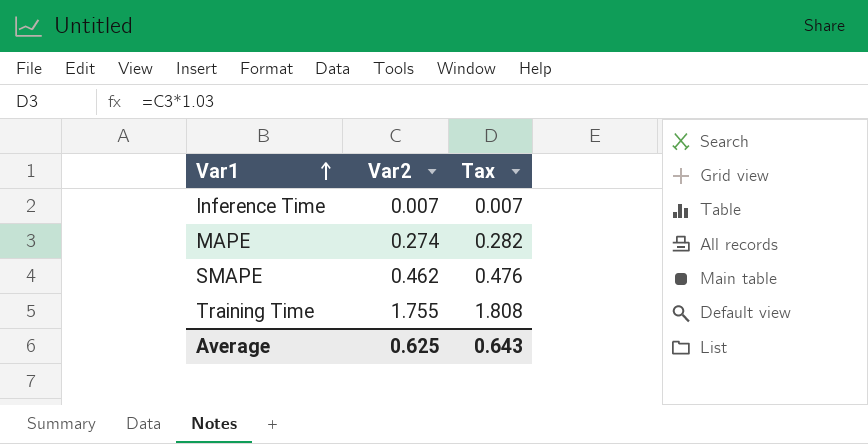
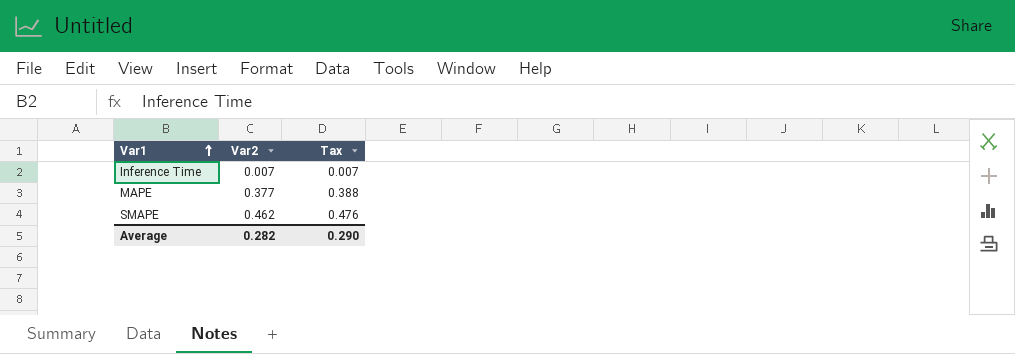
row Training Time: 1.755 | 1.808 -> none
MAPE | Var2: 0.274 -> 0.377
MAPE | Tax: 0.282 -> 0.388
Average | Var2: 0.625 -> 0.282
Average | Tax: 0.643 -> 0.290

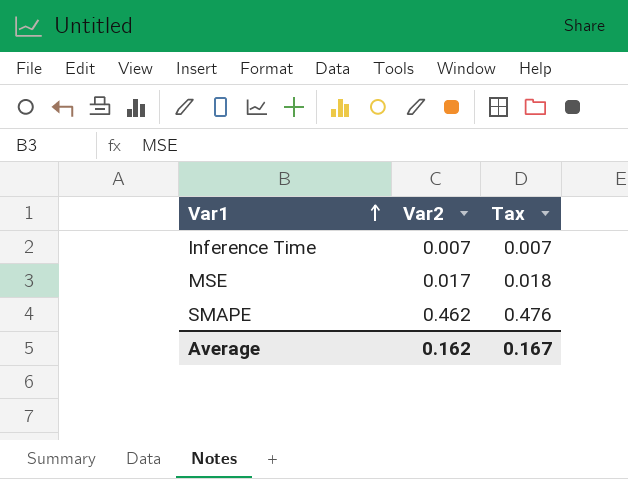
row MAPE: 0.377 | 0.388 -> none
row MSE: none -> 0.017 | 0.018
Average | Var2: 0.282 -> 0.162
Average | Tax: 0.290 -> 0.167

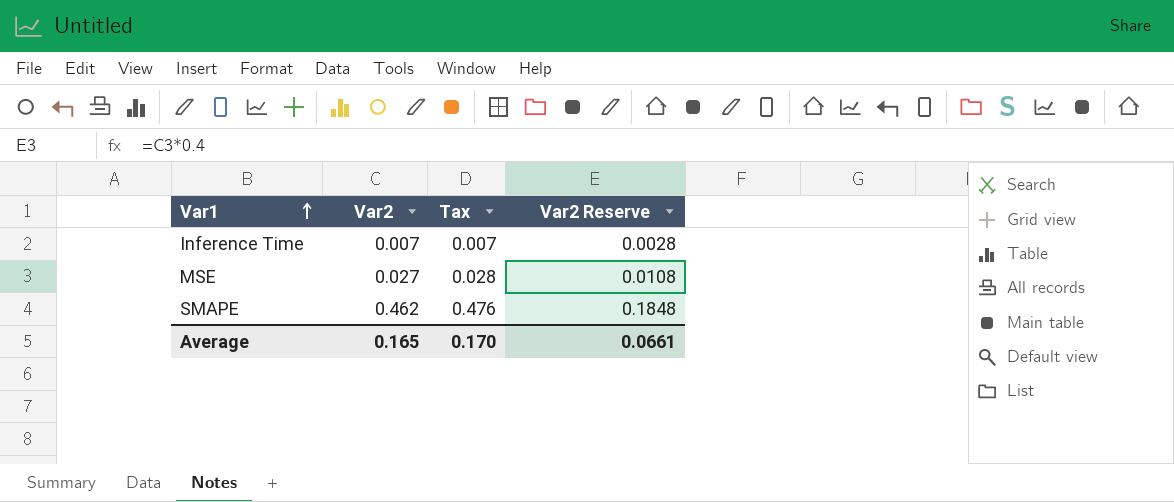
column Var2 Reserve | formula: none -> [Var2] * 0.4
MSE | Var2: 0.017 -> 0.027
MSE | Tax: 0.018 -> 0.028
Average | Var2: 0.162 -> 0.165
Average | Tax: 0.167 -> 0.170

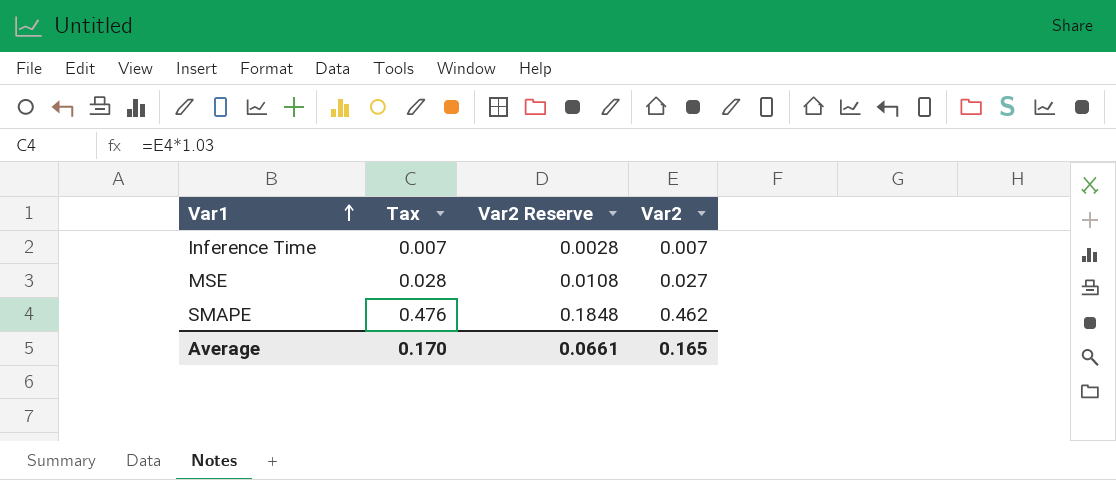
column Var2 | position: 2 -> 4

